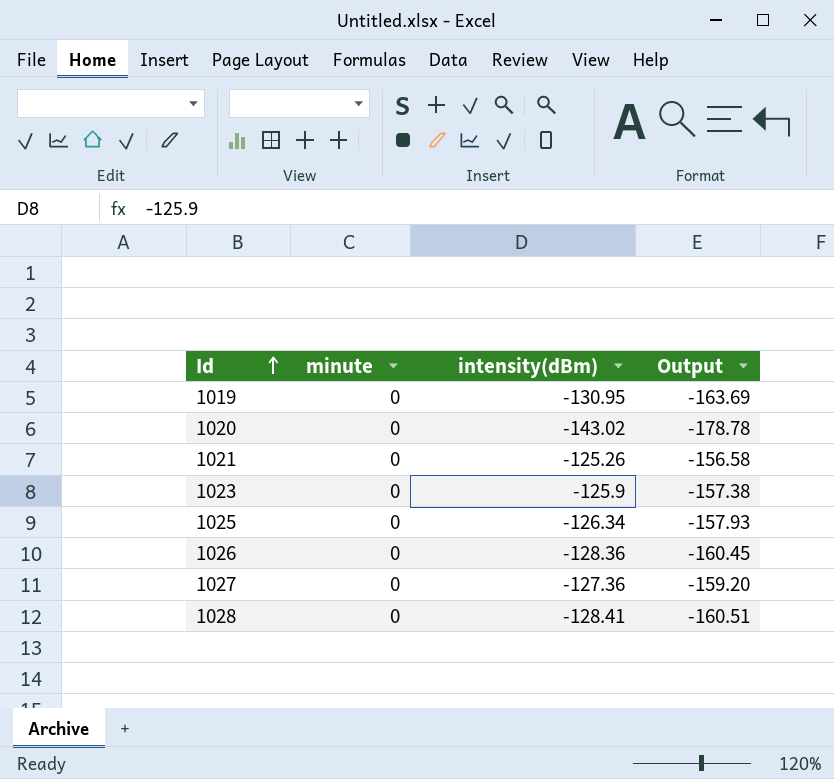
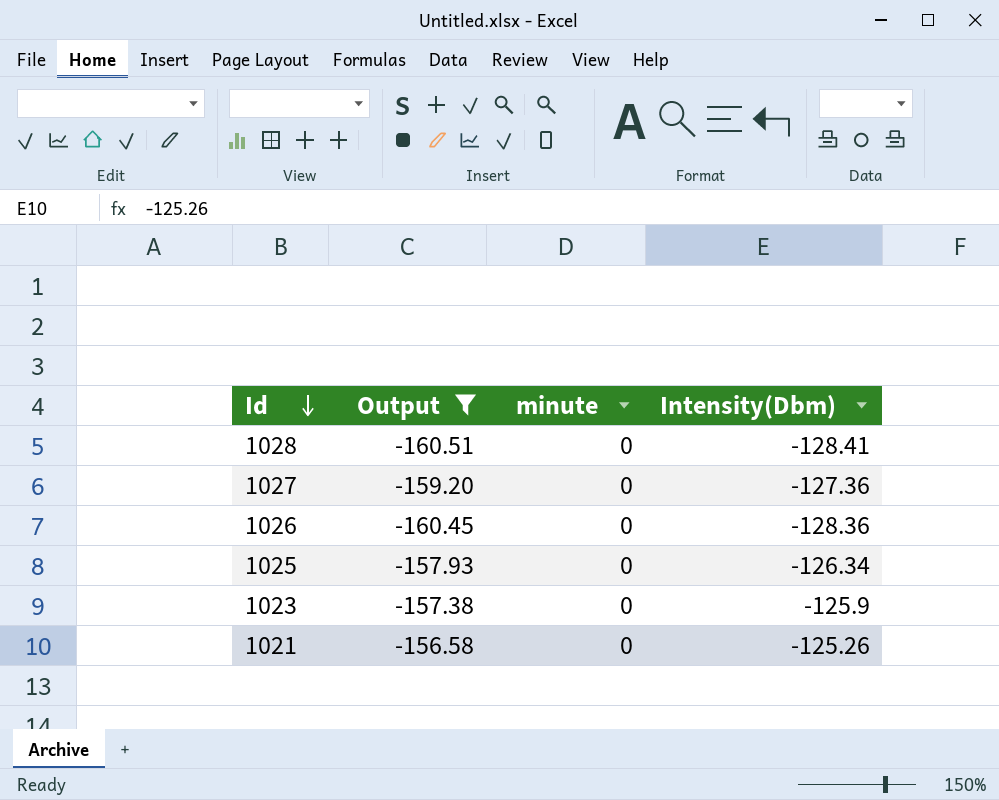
filter: none -> Output >= -160.51
row order: Id ascending -> Id descending
column Output | position: 4 -> 2
column name: intensity(dBm) -> Intensity(Dbm)

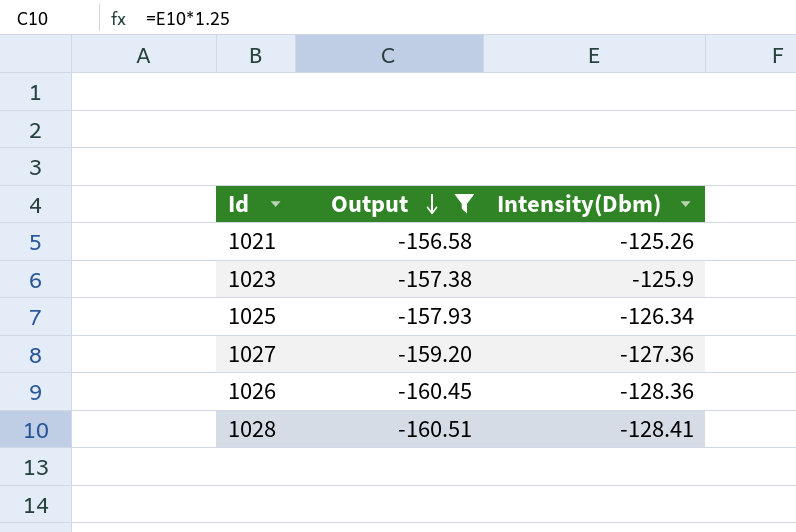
row order: Id descending -> Output descending
column minute | position: 3 -> none

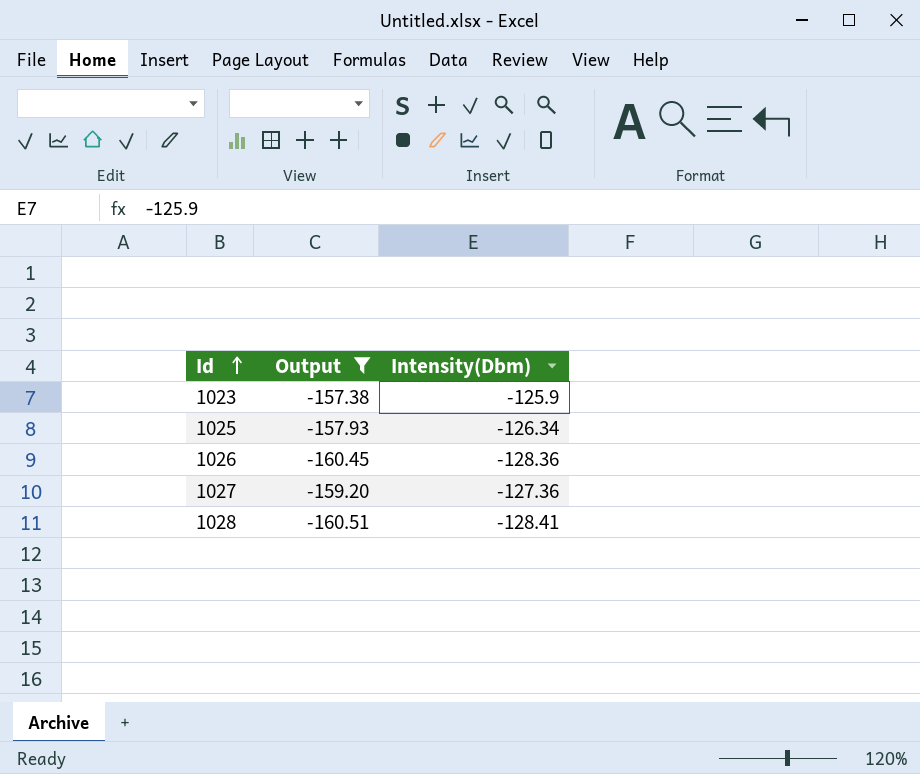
row order: Output descending -> Id ascending
row 1021: -156.58 | -125.26 -> none

